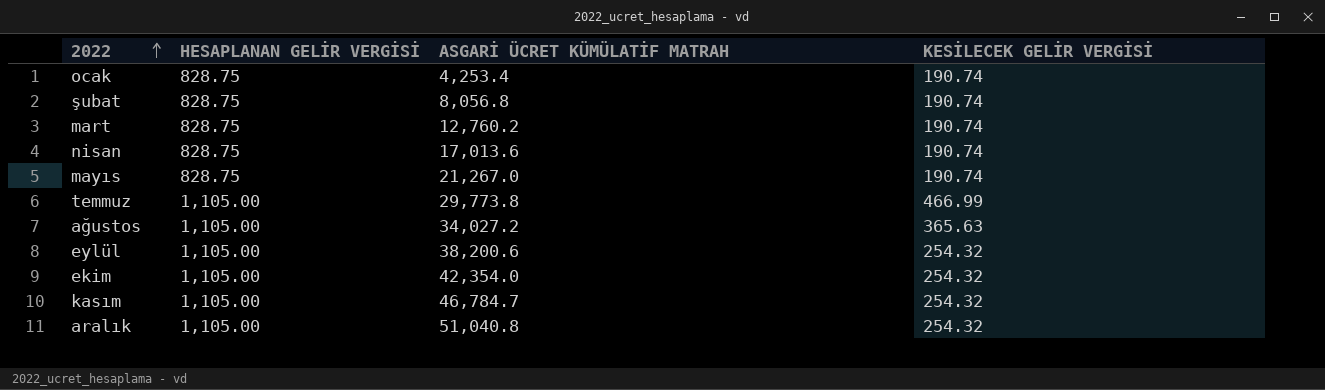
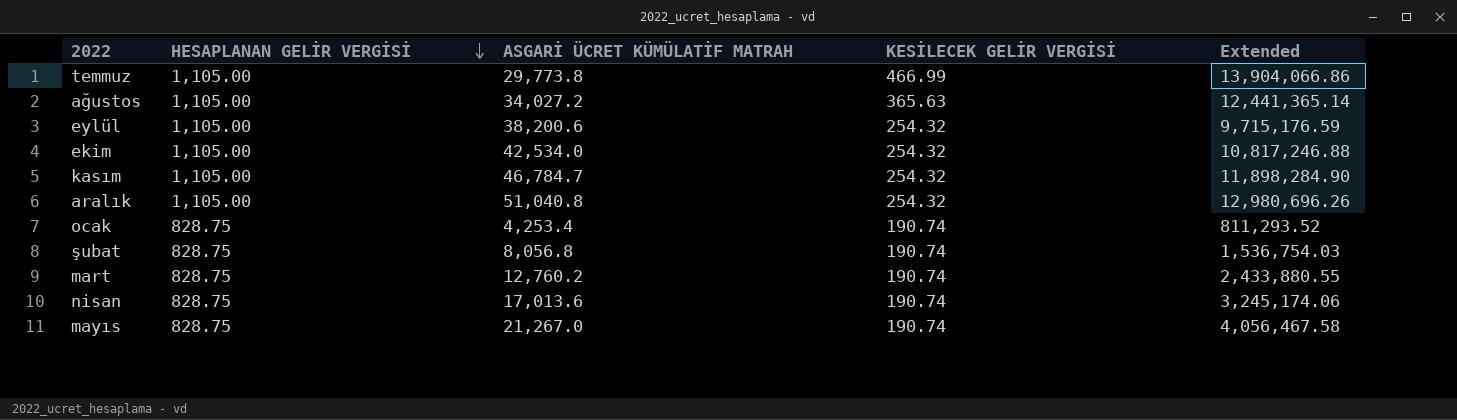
row order: 2022 ascending -> HESAPLANAN GELİR VERGİSİ descending
column Extended | formula: none -> [ASGARİ ÜCRET KÜMÜLATİF MATRAH] * [KESİLECEK GELİR VERGİSİ]
ekim | ASGARİ ÜCRET KÜMÜLATİF MATRAH: 42,354.0 -> 42,534.0

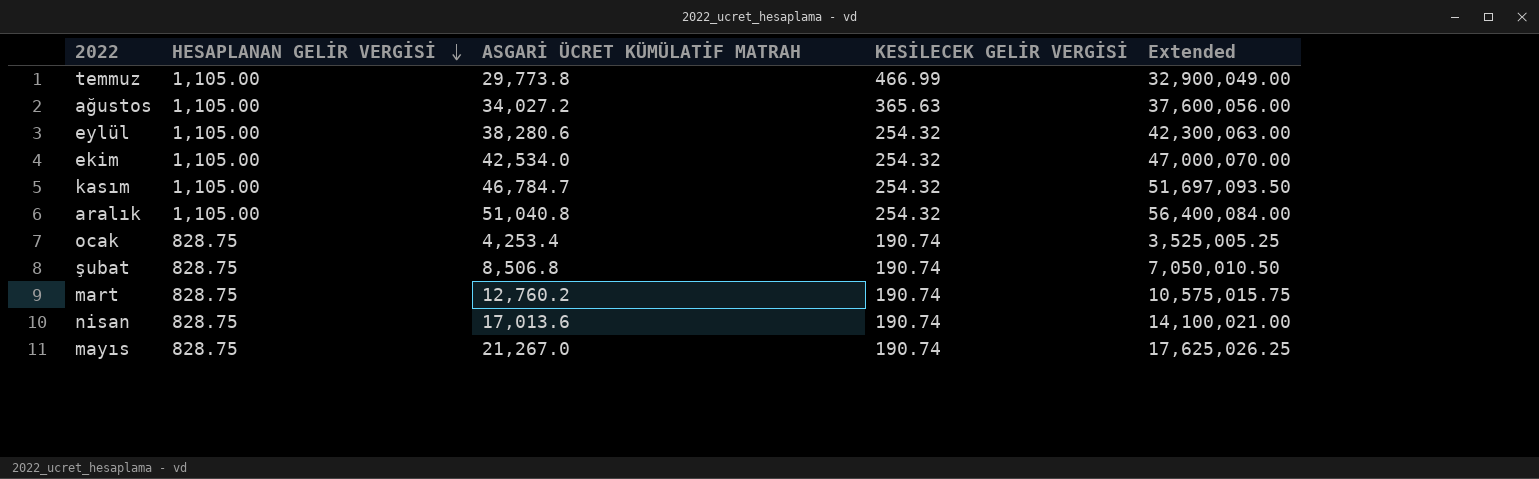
column Extended | formula: [ASGARİ ÜCRET KÜMÜLATİF MATRAH] * [KESİLECEK GELİR VERGİSİ] -> [HESAPLANAN GELİR VERGİSİ] * [ASGARİ ÜCRET KÜMÜLATİF MATRAH]
eylül | ASGARİ ÜCRET KÜMÜLATİF MATRAH: 38,200.6 -> 38,280.6
şubat | ASGARİ ÜCRET KÜMÜLATİF MATRAH: 8,056.8 -> 8,506.8

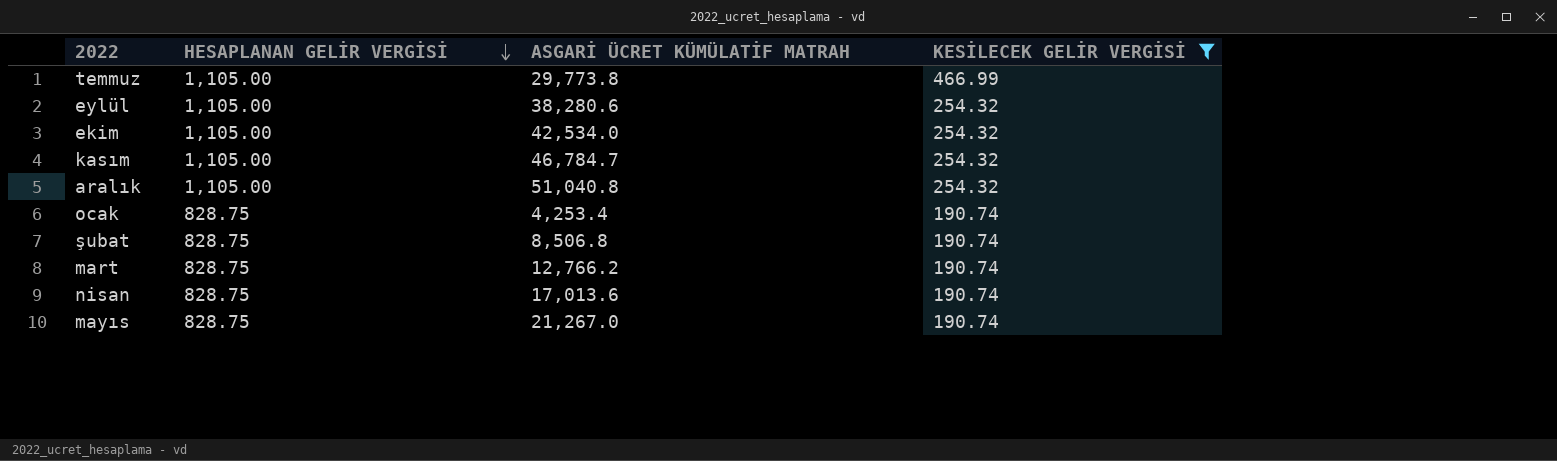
filter: none -> KESİLECEK GELİR VERGİSİ != 365.63
column Extended | formula: [HESAPLANAN GELİR VERGİSİ] * [ASGARİ ÜCRET KÜMÜLATİF MATRAH] -> none
mart | ASGARİ ÜCRET KÜMÜLATİF MATRAH: 12,760.2 -> 12,766.2

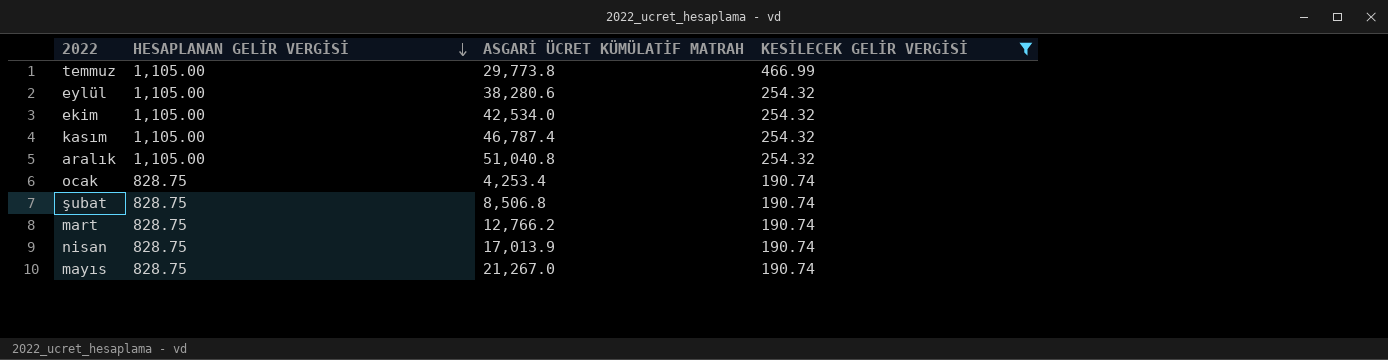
kasım | ASGARİ ÜCRET KÜMÜLATİF MATRAH: 46,784.7 -> 46,787.4
nisan | ASGARİ ÜCRET KÜMÜLATİF MATRAH: 17,013.6 -> 17,013.9

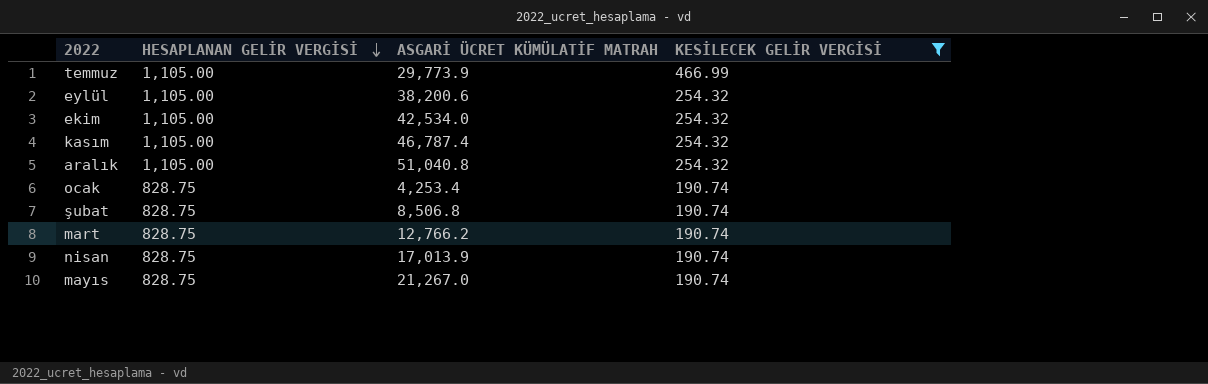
temmuz | ASGARİ ÜCRET KÜMÜLATİF MATRAH: 29,773.8 -> 29,773.9
eylül | ASGARİ ÜCRET KÜMÜLATİF MATRAH: 38,280.6 -> 38,200.6

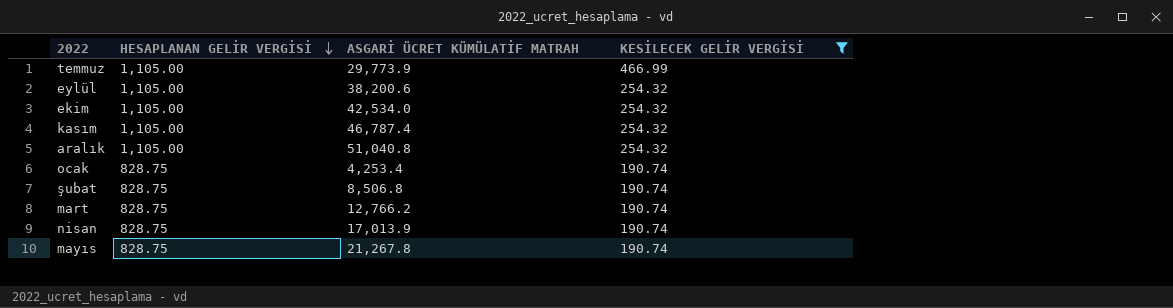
mayıs | ASGARİ ÜCRET KÜMÜLATİF MATRAH: 21,267.0 -> 21,267.8

